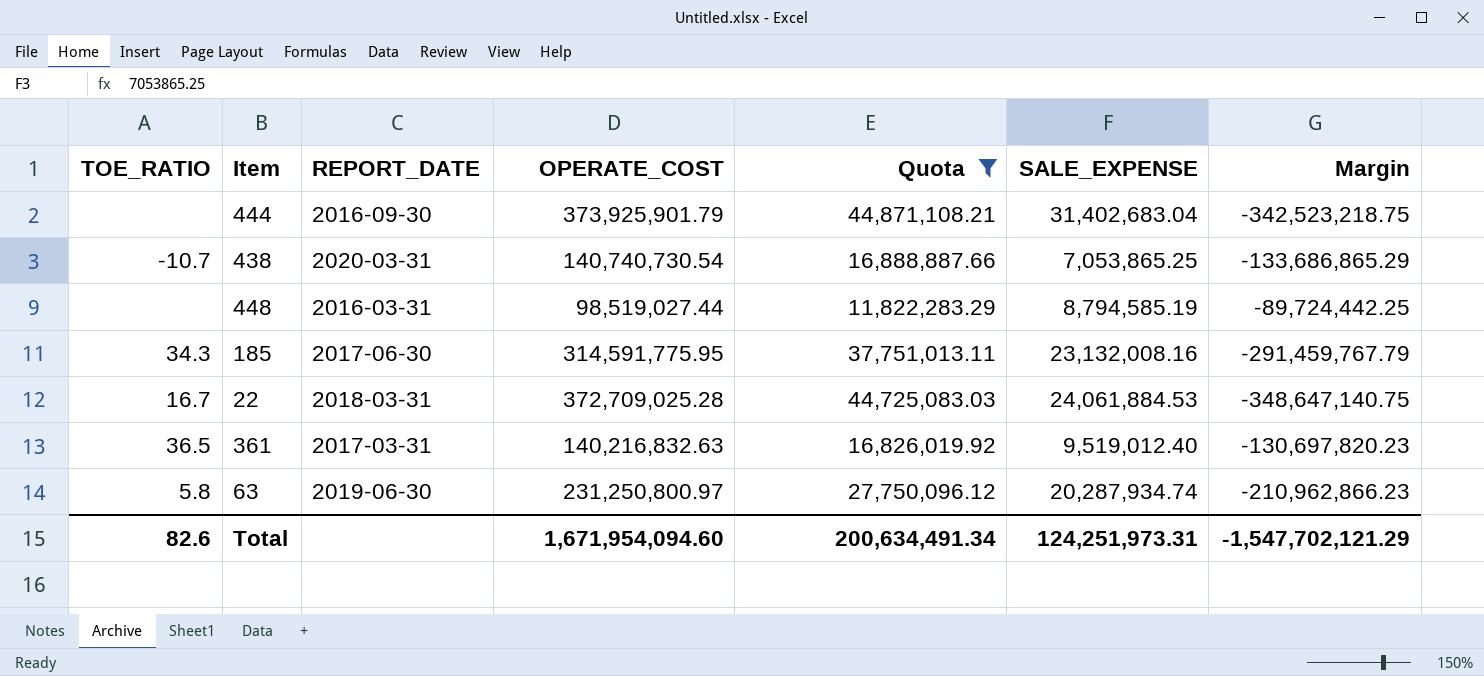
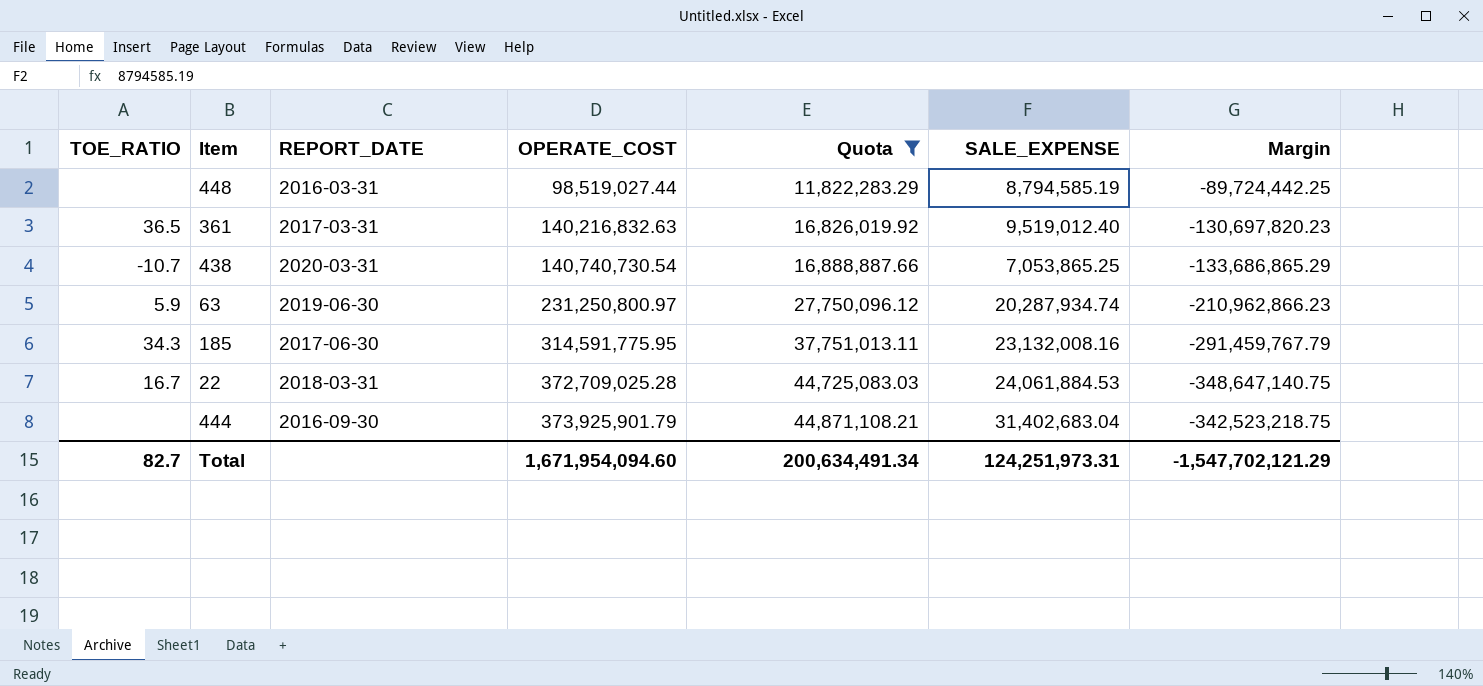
row order: none -> OPERATE_COST ascending
63 | TOE_RATIO: 5.8 -> 5.9
Total | TOE_RATIO: 82.6 -> 82.7

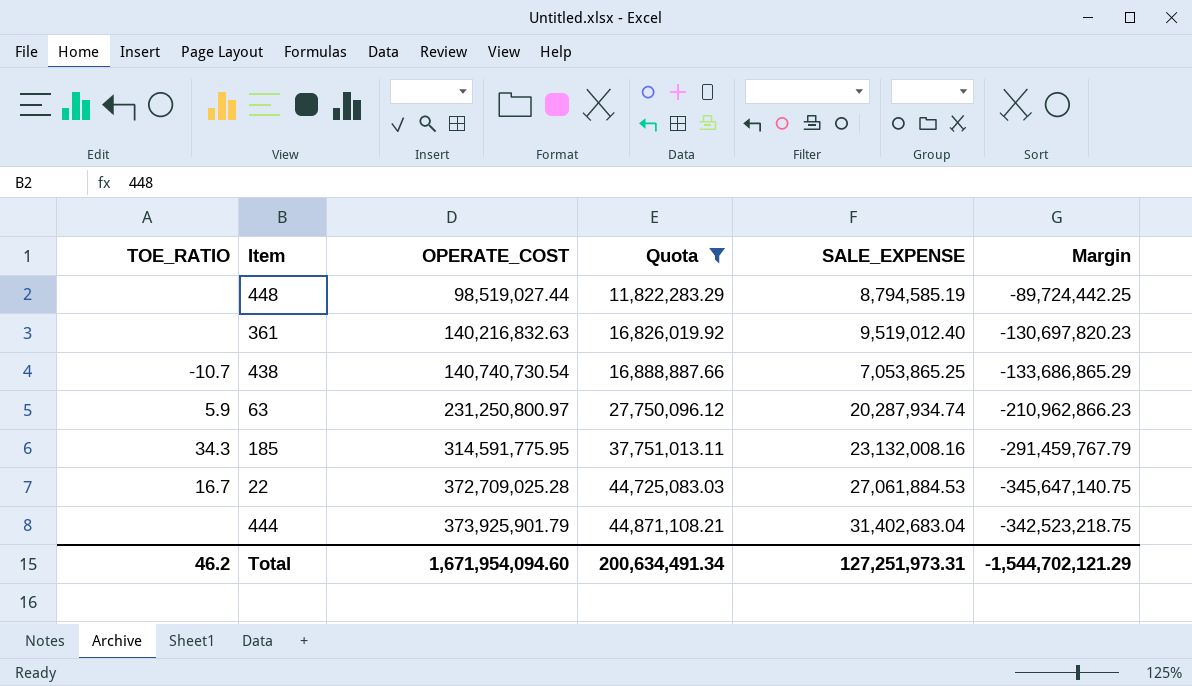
column REPORT_DATE | position: 3 -> none
361 | TOE_RATIO: 36.5 -> none
22 | SALE_EXPENSE: 24,061,884.53 -> 27,061,884.53
22 | Margin: -348,647,140.75 -> -345,647,140.75
Total | TOE_RATIO: 82.7 -> 46.2
Total | SALE_EXPENSE: 124,251,973.31 -> 127,251,973.31
Total | Margin: -1,547,702,121.29 -> -1,544,702,121.29

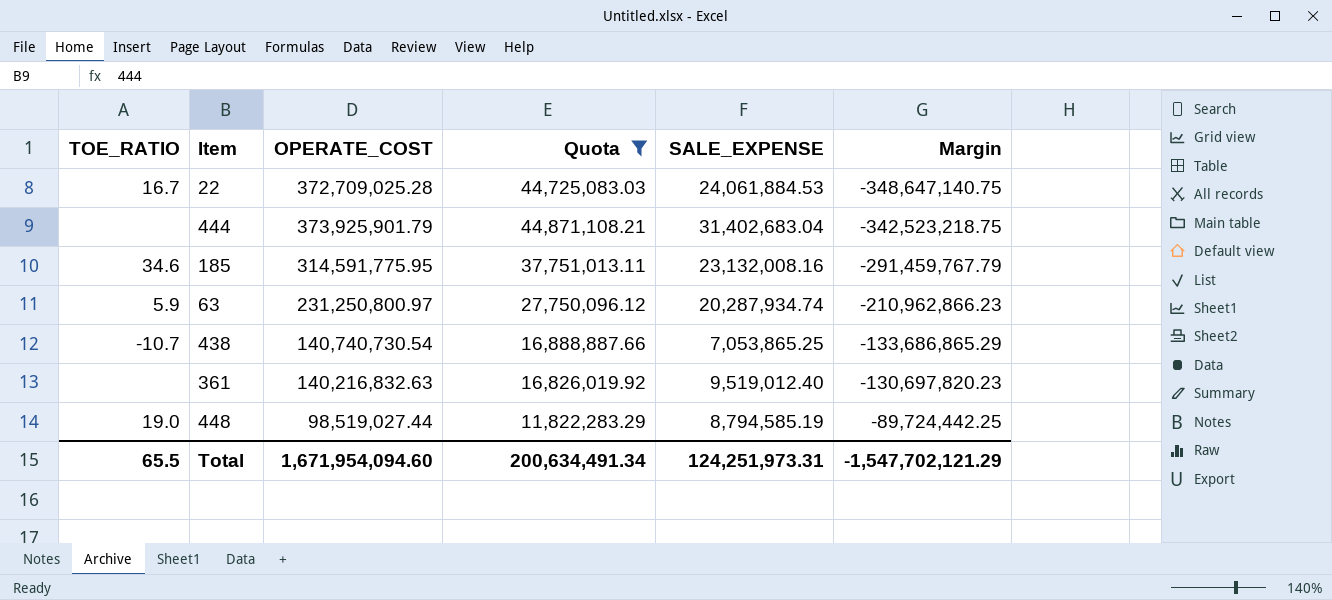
row order: OPERATE_COST ascending -> Margin ascending
22 | SALE_EXPENSE: 27,061,884.53 -> 24,061,884.53
22 | Margin: -345,647,140.75 -> -348,647,140.75
185 | TOE_RATIO: 34.3 -> 34.6
448 | TOE_RATIO: none -> 19.0
Total | TOE_RATIO: 46.2 -> 65.5
Total | SALE_EXPENSE: 127,251,973.31 -> 124,251,973.31
Total | Margin: -1,544,702,121.29 -> -1,547,702,121.29

